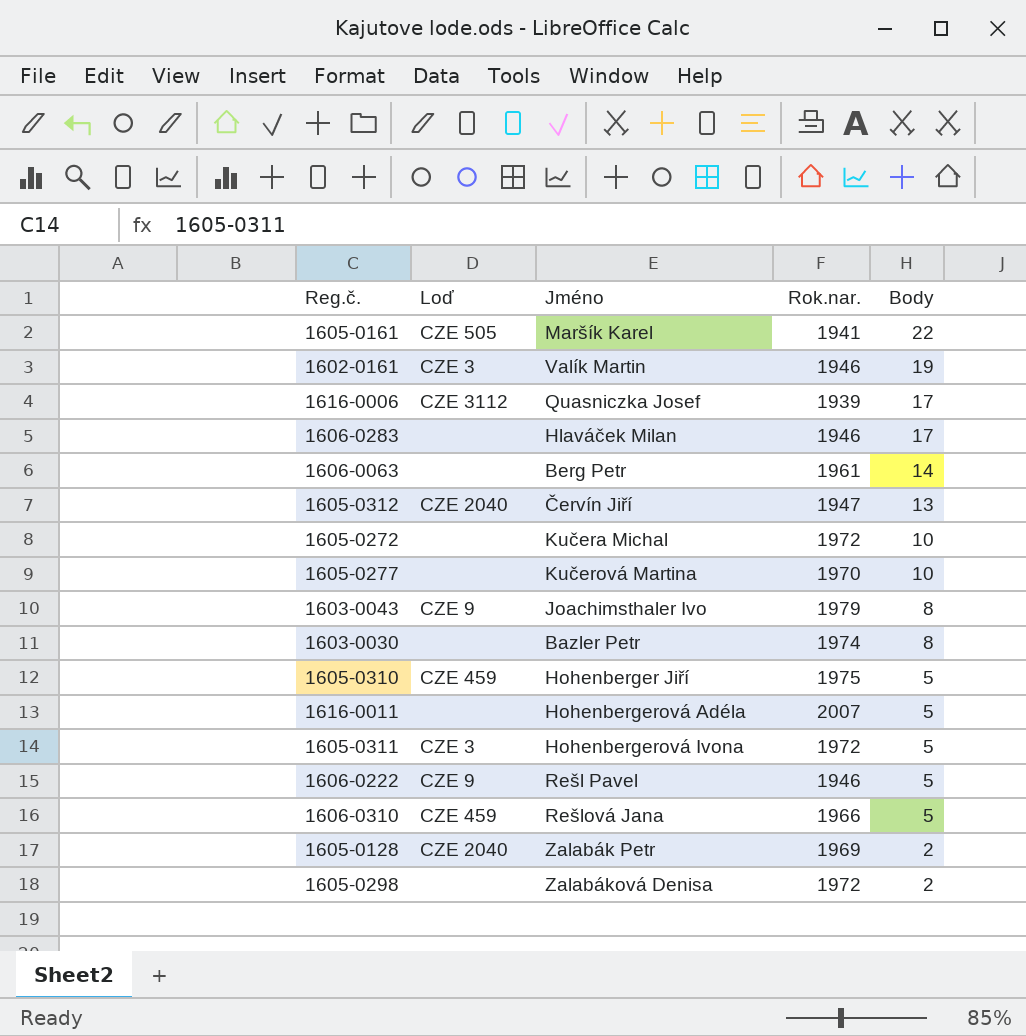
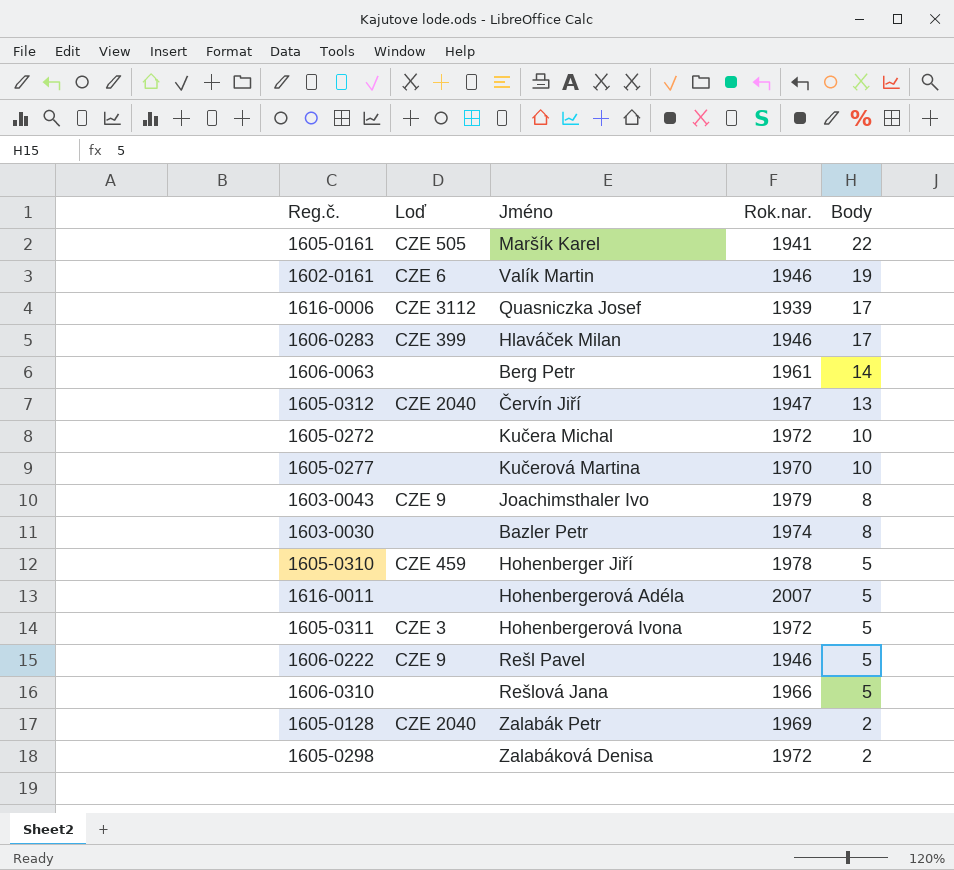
1602-0161 | Loď: CZE 3 -> CZE 6
1606-0283 | Loď: none -> CZE 399
1605-0310 | Rok.nar.: 1975 -> 1978
1606-0310 | Loď: CZE 459 -> none

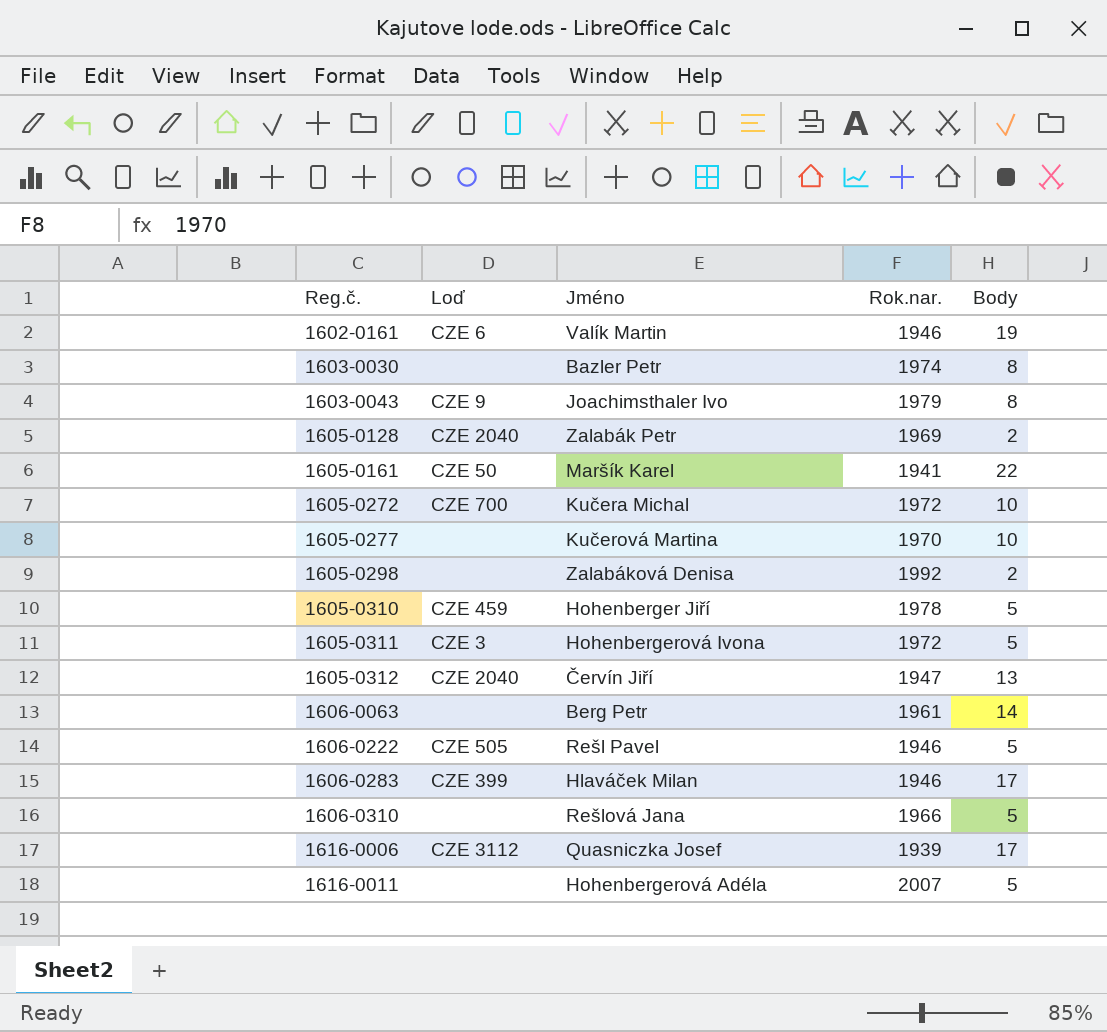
row order: Body descending -> Reg.č. ascending
1605-0161 | Loď: CZE 505 -> CZE 50
1605-0272 | Loď: none -> CZE 700
1605-0298 | Rok.nar.: 1972 -> 1992
1606-0222 | Loď: CZE 9 -> CZE 505

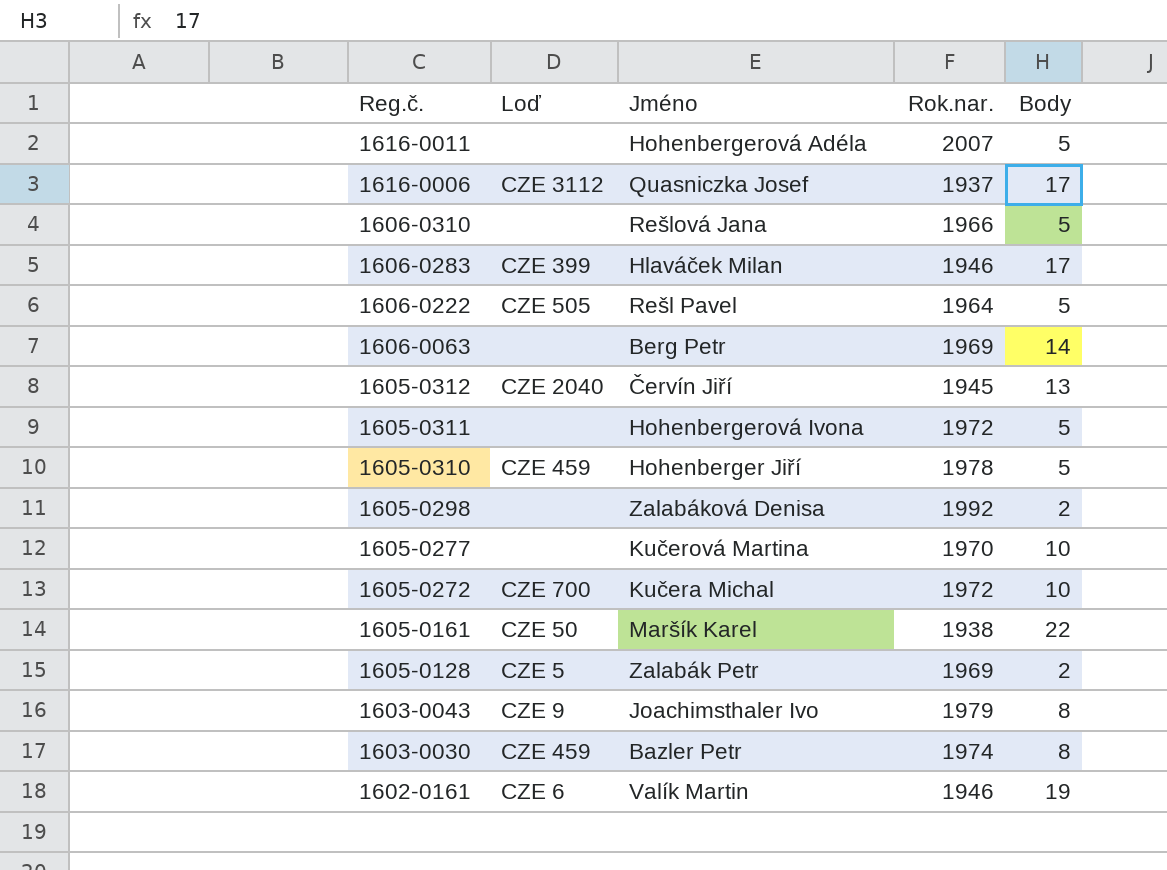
row order: Reg.č. ascending -> Reg.č. descending
1616-0006 | Rok.nar.: 1939 -> 1937
1606-0222 | Rok.nar.: 1946 -> 1964
1606-0063 | Rok.nar.: 1961 -> 1969
1605-0312 | Rok.nar.: 1947 -> 1945
1605-0311 | Loď: CZE 3 -> none
1605-0161 | Rok.nar.: 1941 -> 1938
1605-0128 | Loď: CZE 2040 -> CZE 5
1603-0030 | Loď: none -> CZE 459

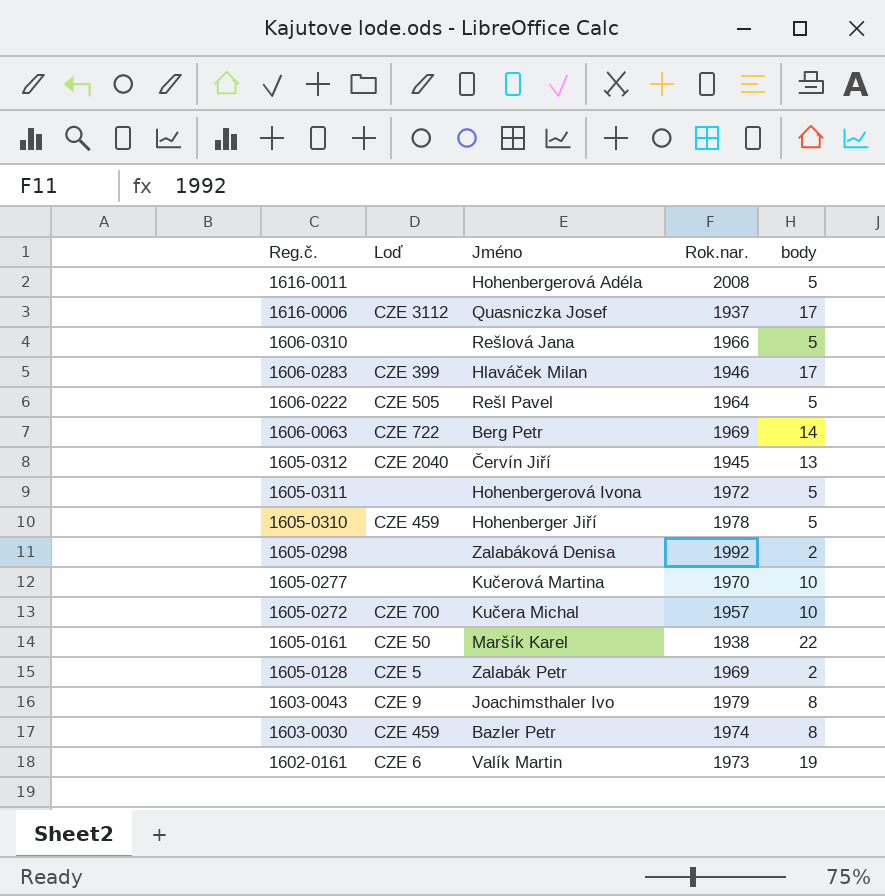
column name: Body -> body
1616-0011 | Rok.nar.: 2007 -> 2008
1606-0063 | Loď: none -> CZE 722
1605-0272 | Rok.nar.: 1972 -> 1957
1602-0161 | Rok.nar.: 1946 -> 1973

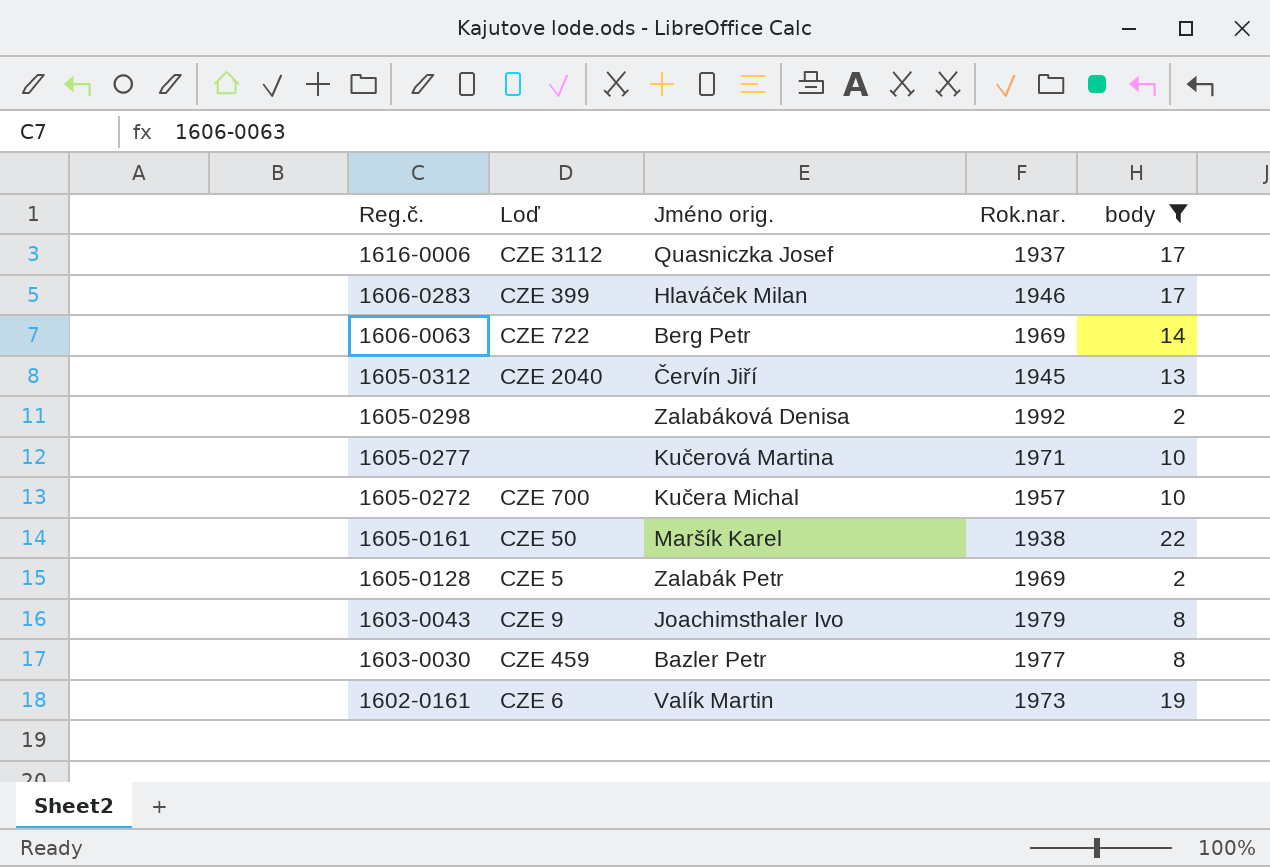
filter: none -> body != 5
column name: Jméno -> Jméno orig.
1605-0277 | Rok.nar.: 1970 -> 1971
1603-0030 | Rok.nar.: 1974 -> 1977

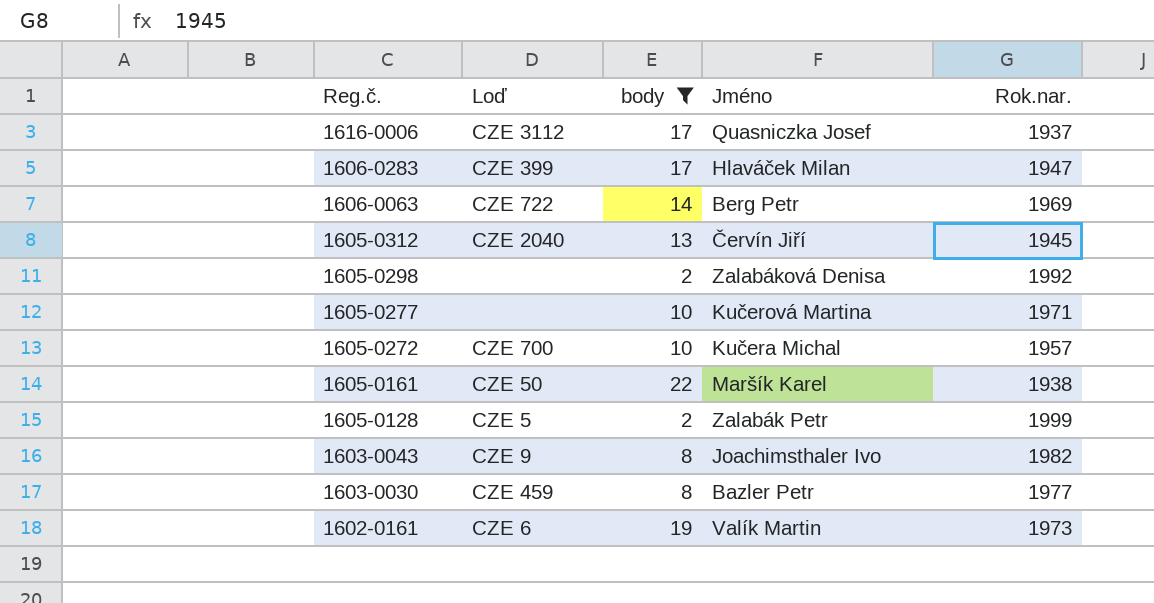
column body | position: 5 -> 3
column name: Jméno orig. -> Jméno
1606-0283 | Rok.nar.: 1946 -> 1947
1605-0128 | Rok.nar.: 1969 -> 1999
1603-0043 | Rok.nar.: 1979 -> 1982

